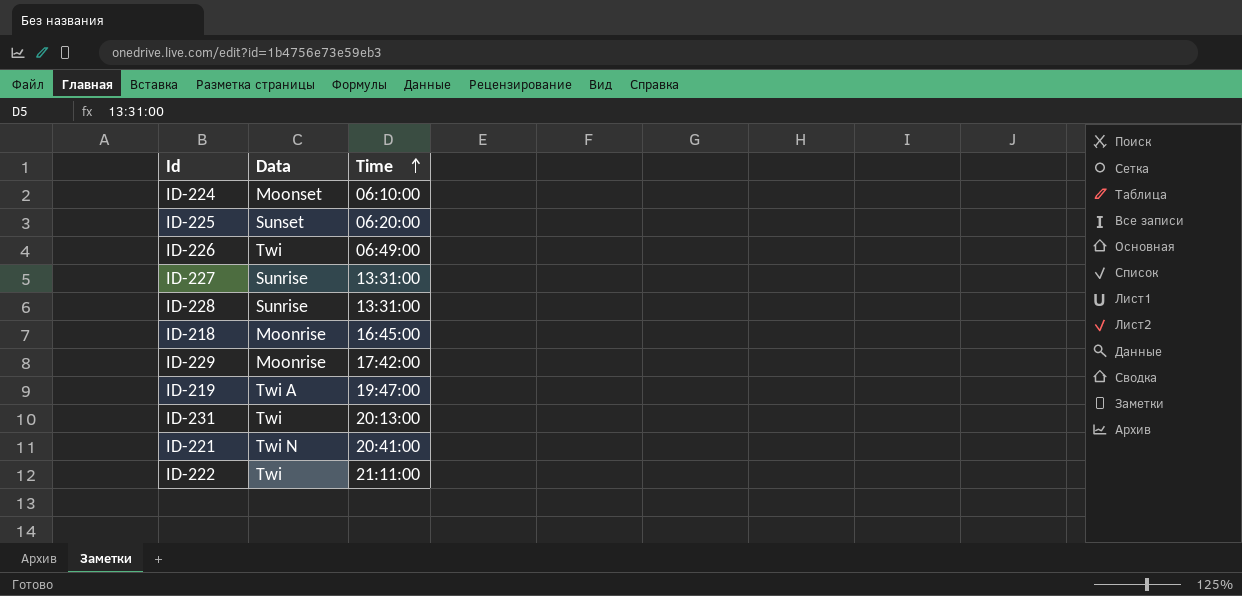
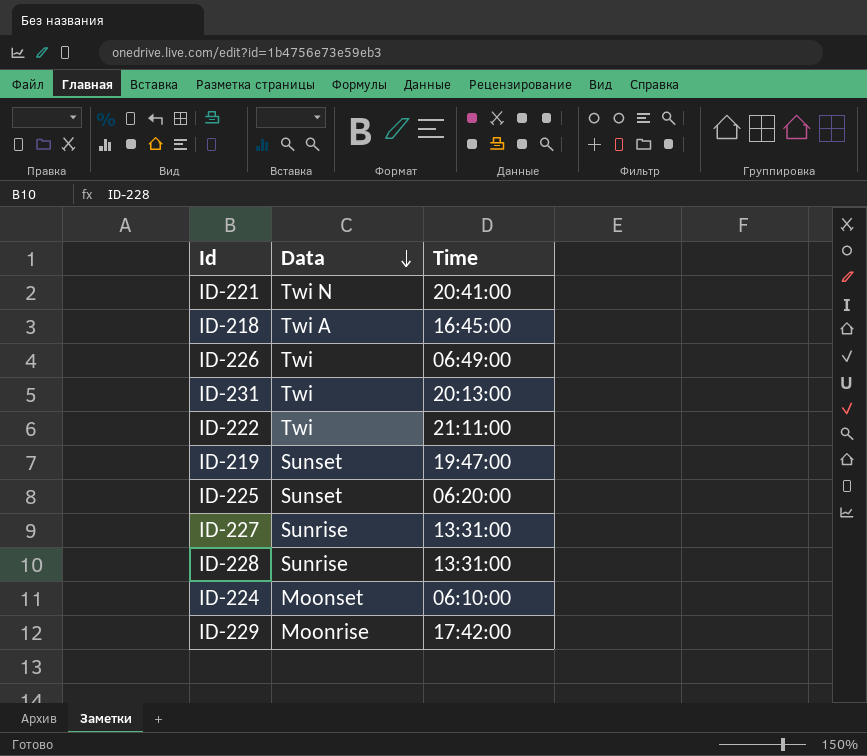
row order: Time ascending -> Data descending
ID-218 | Data: Moonrise -> Twi A
ID-219 | Data: Twi A -> Sunset

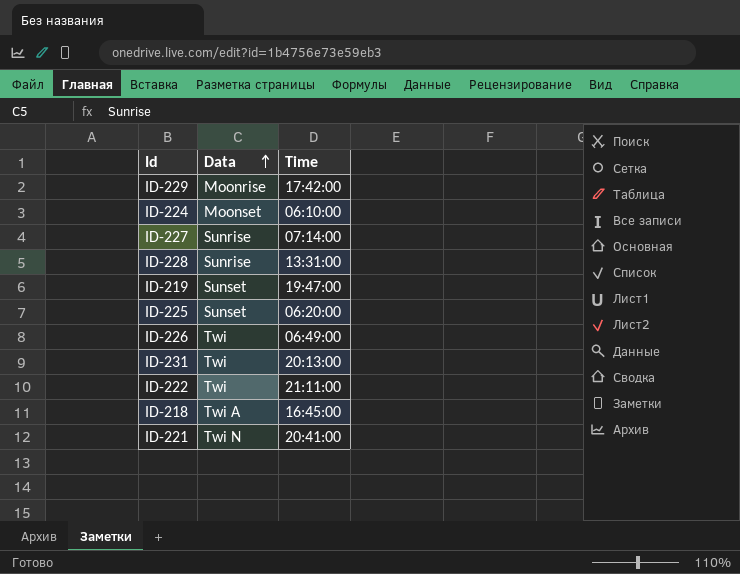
row order: Data descending -> Data ascending
ID-227 | Time: 13:31:00 -> 07:14:00

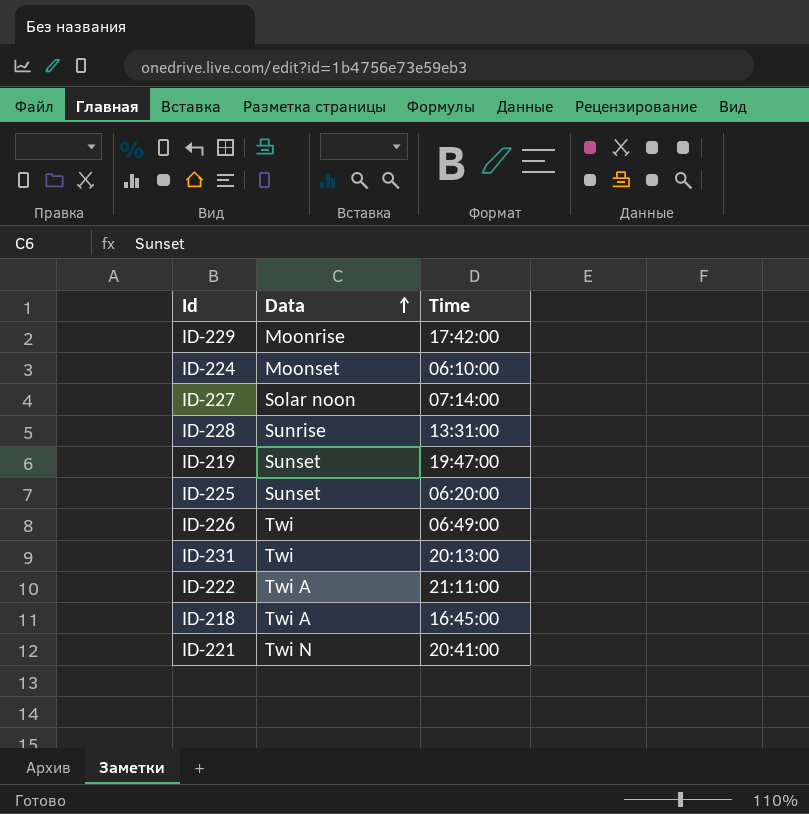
ID-227 | Data: Sunrise -> Solar noon
ID-222 | Data: Twi -> Twi A

